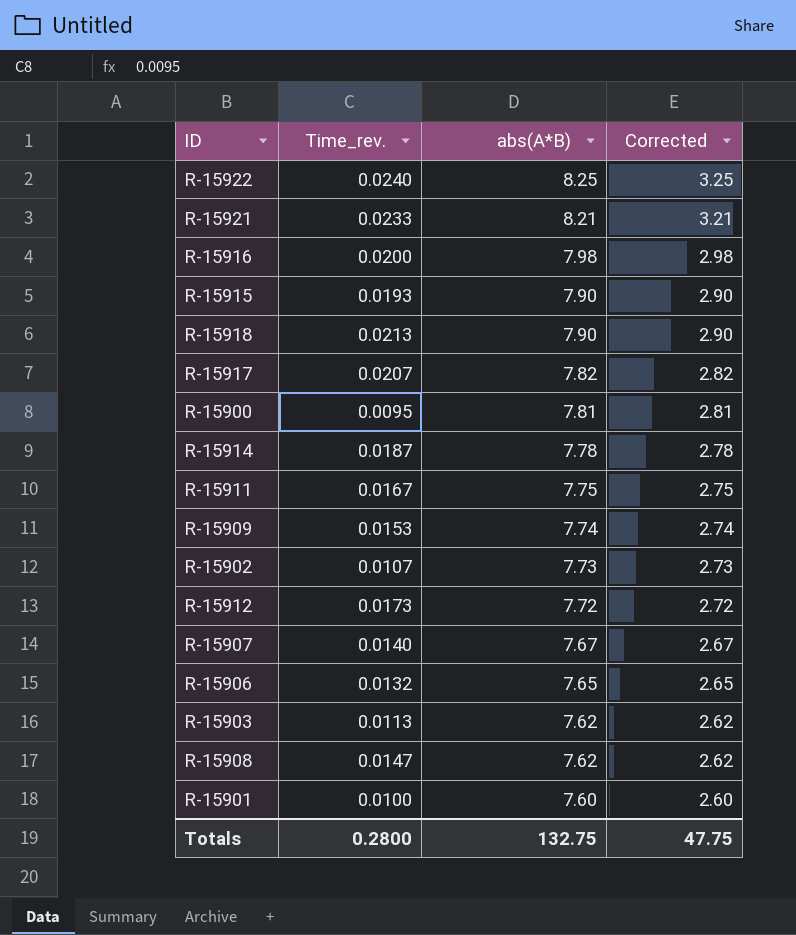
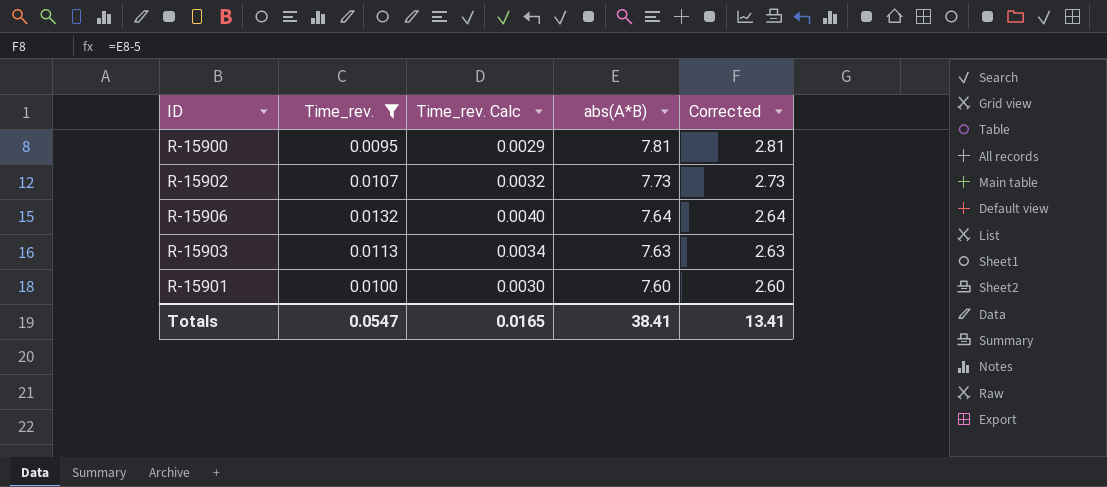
filter: none -> Time_rev. <= 0.0132
column Time_rev. Calc | formula: none -> [Time_rev.] * 0.3
R-15906 | abs(A*B): 7.65 -> 7.64
R-15906 | Corrected: 2.65 -> 2.64
R-15903 | abs(A*B): 7.62 -> 7.63
R-15903 | Corrected: 2.62 -> 2.63
Totals | Time_rev.: 0.2800 -> 0.0547
Totals | abs(A*B): 132.75 -> 38.41
Totals | Corrected: 47.75 -> 13.41

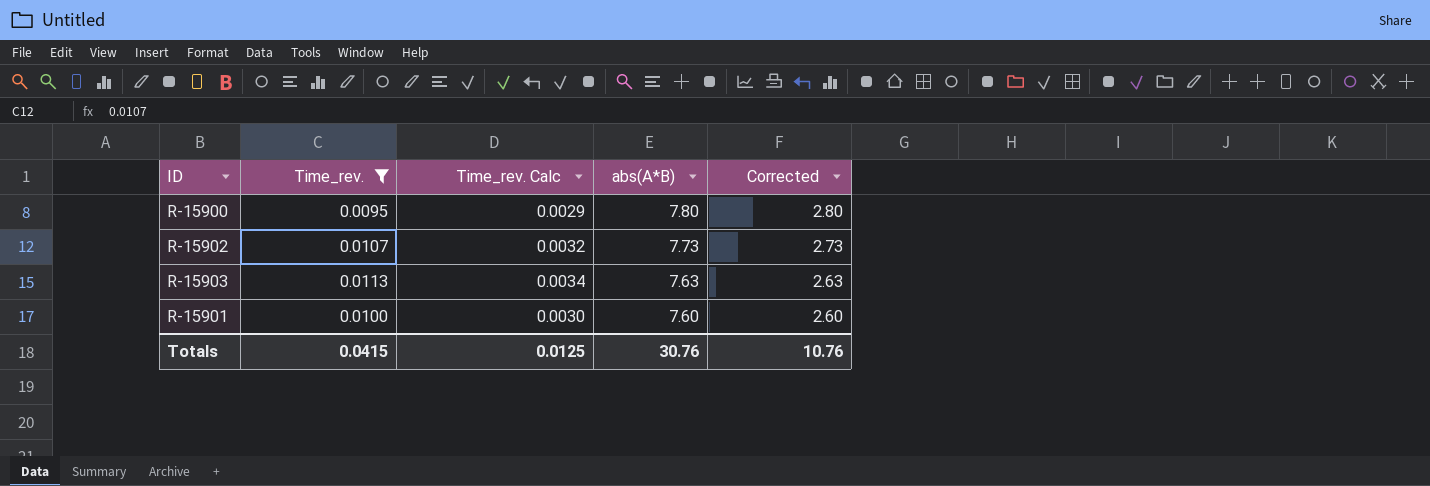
row R-15906: 0.0132 | 0.0040 | 7.64 | 2.64 -> none
R-15900 | abs(A*B): 7.81 -> 7.80
R-15900 | Corrected: 2.81 -> 2.80
Totals | Time_rev.: 0.0547 -> 0.0415
Totals | Time_rev. Calc: 0.0165 -> 0.0125
Totals | abs(A*B): 38.41 -> 30.76
Totals | Corrected: 13.41 -> 10.76

